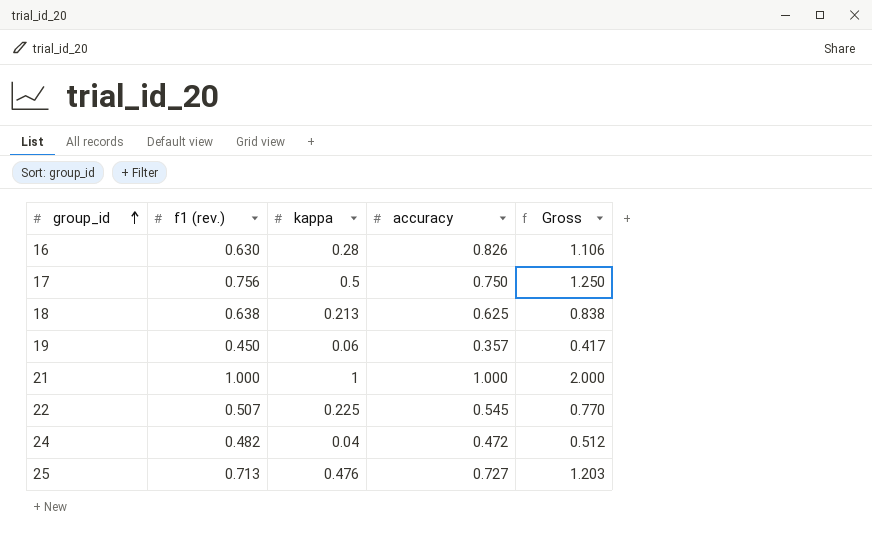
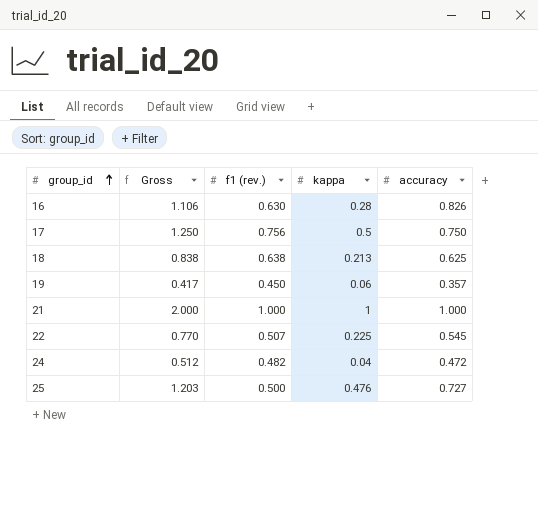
column Gross | position: 5 -> 2
25 | f1 (rev.): 0.713 -> 0.500

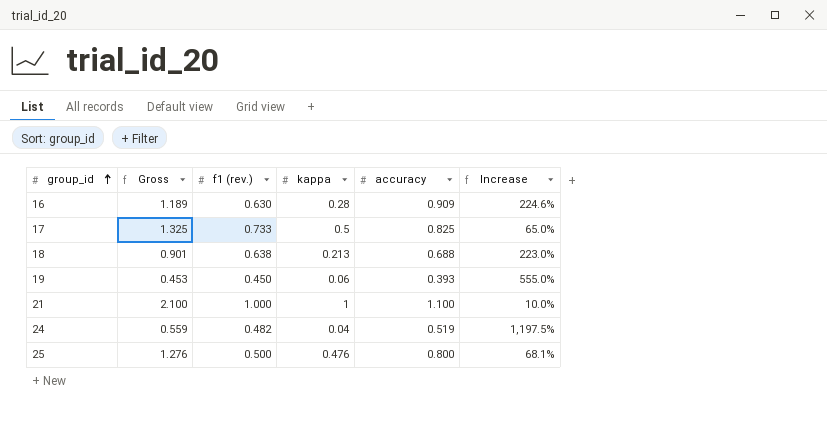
column Increase | formula: none -> ([accuracy] - [kappa]) / [kappa]
row 22: 0.770 | 0.507 | 0.225 | 0.545 -> none
16 | Gross: 1.106 -> 1.189
16 | accuracy: 0.826 -> 0.909
17 | Gross: 1.250 -> 1.325
17 | f1 (rev.): 0.756 -> 0.733
17 | accuracy: 0.750 -> 0.825
18 | Gross: 0.838 -> 0.901
18 | accuracy: 0.625 -> 0.688
19 | Gross: 0.417 -> 0.453
19 | accuracy: 0.357 -> 0.393
21 | Gross: 2.000 -> 2.100
21 | accuracy: 1.000 -> 1.100
24 | Gross: 0.512 -> 0.559
24 | accuracy: 0.472 -> 0.519
25 | Gross: 1.203 -> 1.276
25 | accuracy: 0.727 -> 0.800

